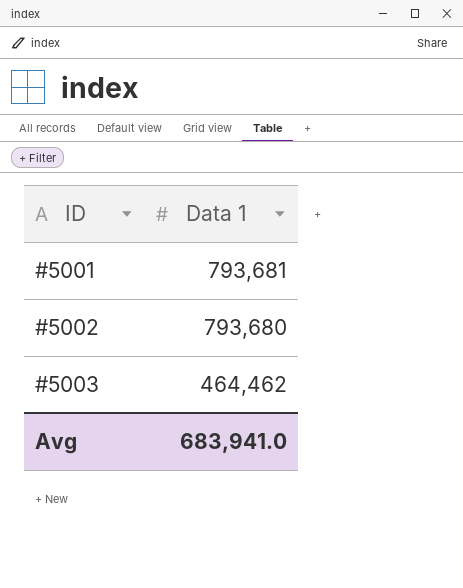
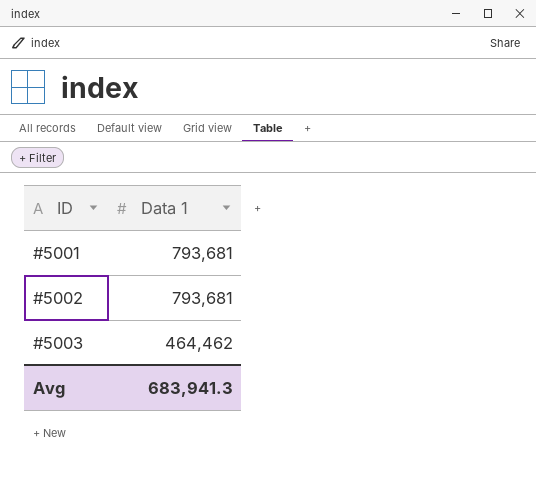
#5002 | Data 1: 793,680 -> 793,681
Avg | Data 1: 683,941.0 -> 683,941.3

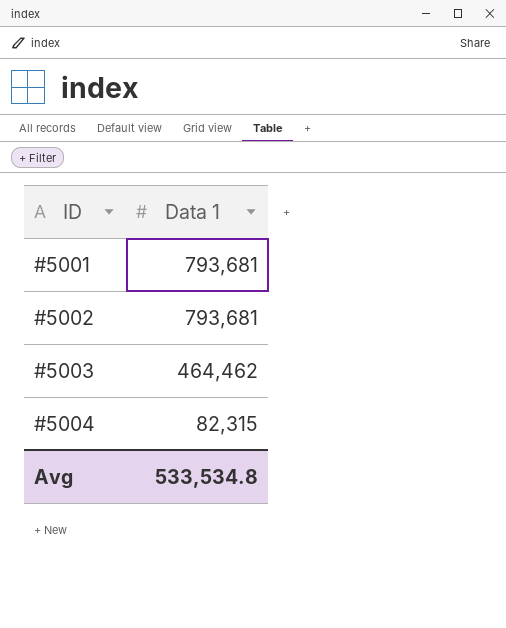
row #5004: none -> 82,315
Avg | Data 1: 683,941.3 -> 533,534.8

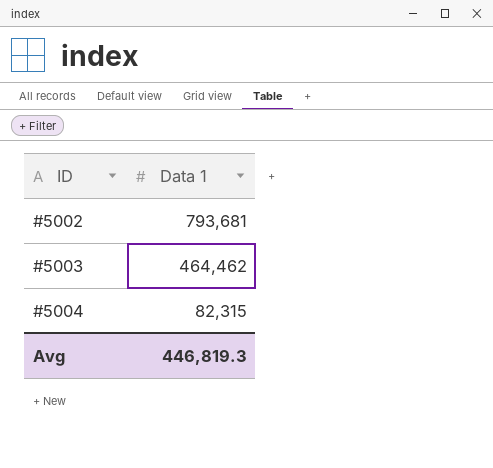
row #5001: 793,681 -> none
Avg | Data 1: 533,534.8 -> 446,819.3

